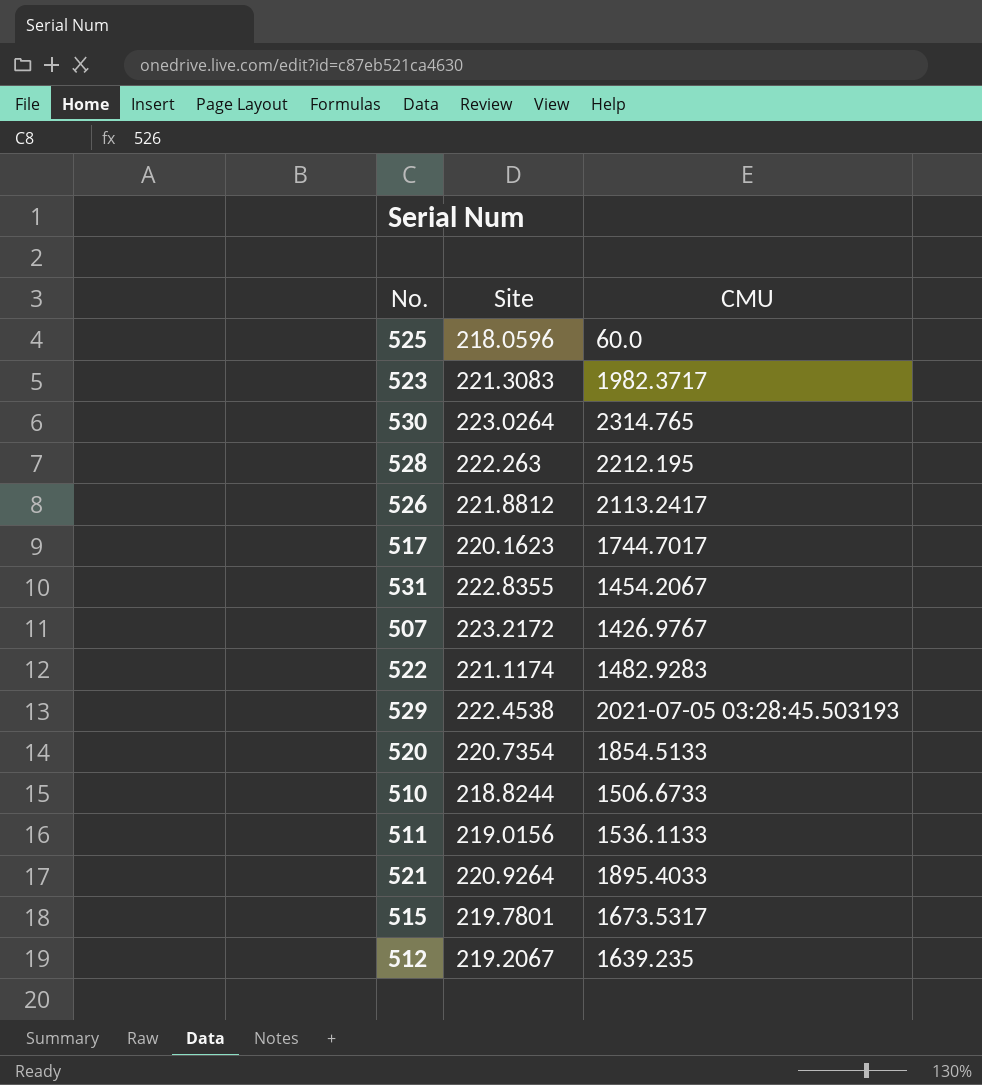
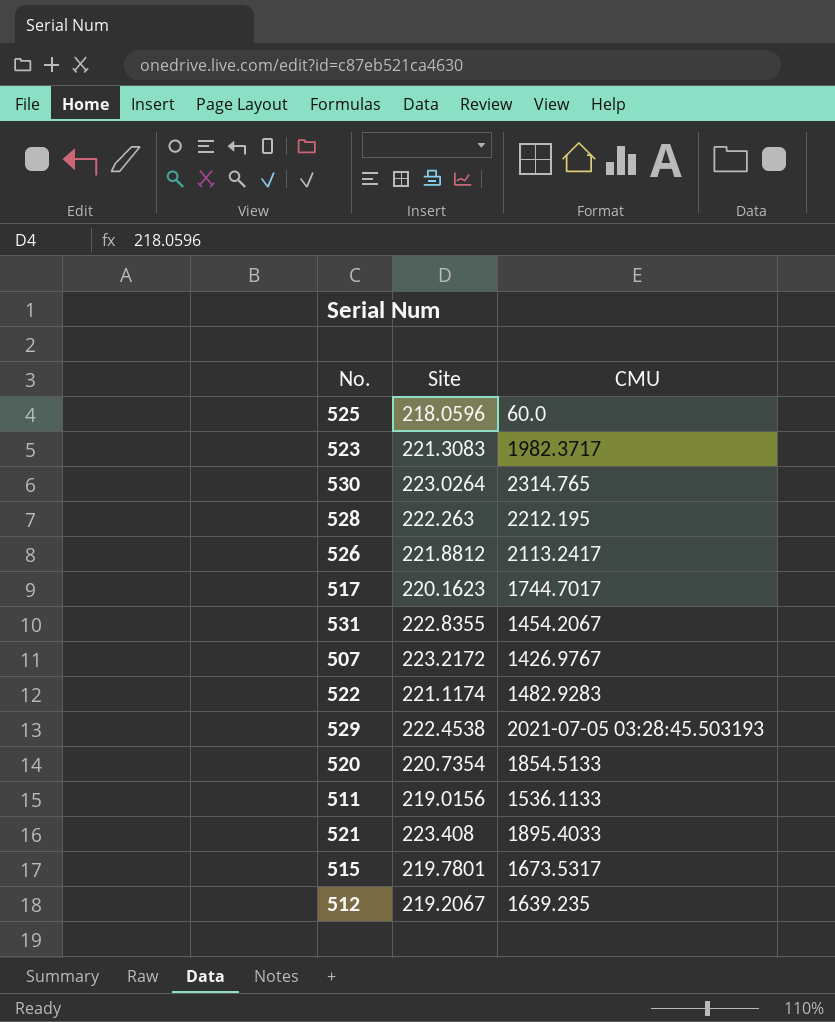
row 510: 218.8244 | 1506.6733 -> none
521 | Site: 220.9264 -> 223.408

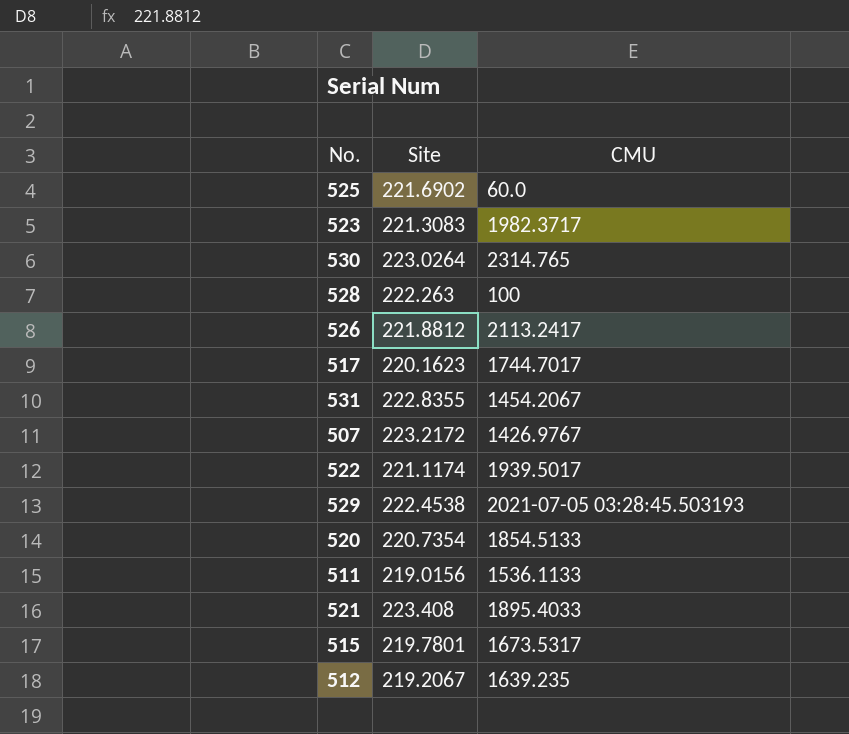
525 | Site: 218.0596 -> 221.6902
528 | CMU: 2212.195 -> 100
522 | CMU: 1482.9283 -> 1939.5017

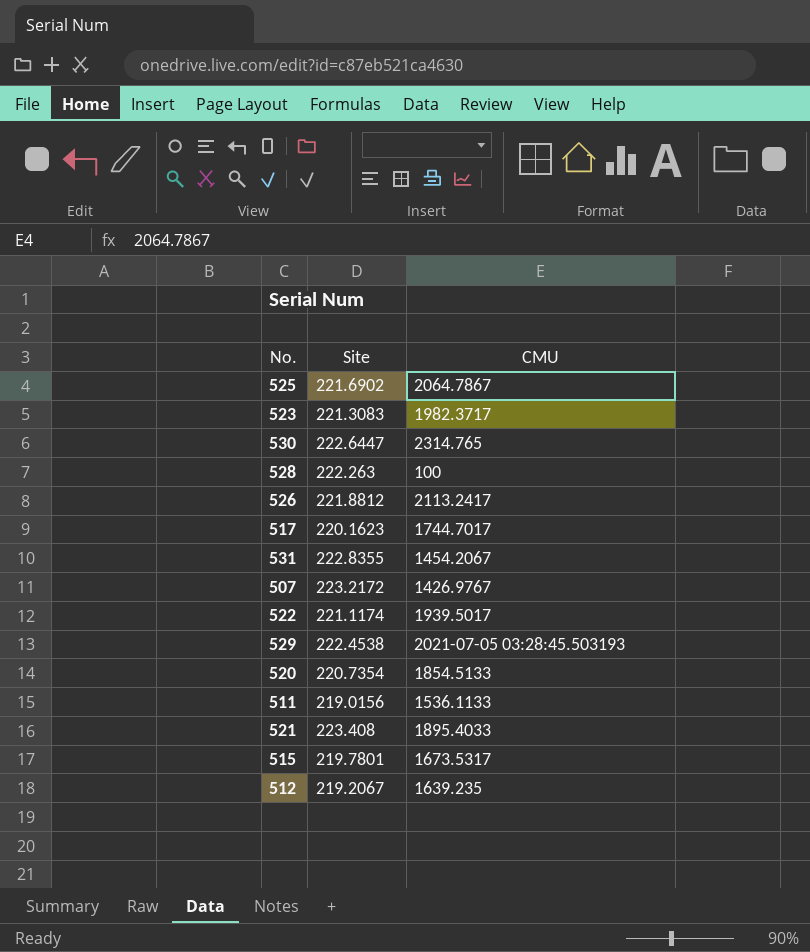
525 | CMU: 60.0 -> 2064.7867
530 | Site: 223.0264 -> 222.6447

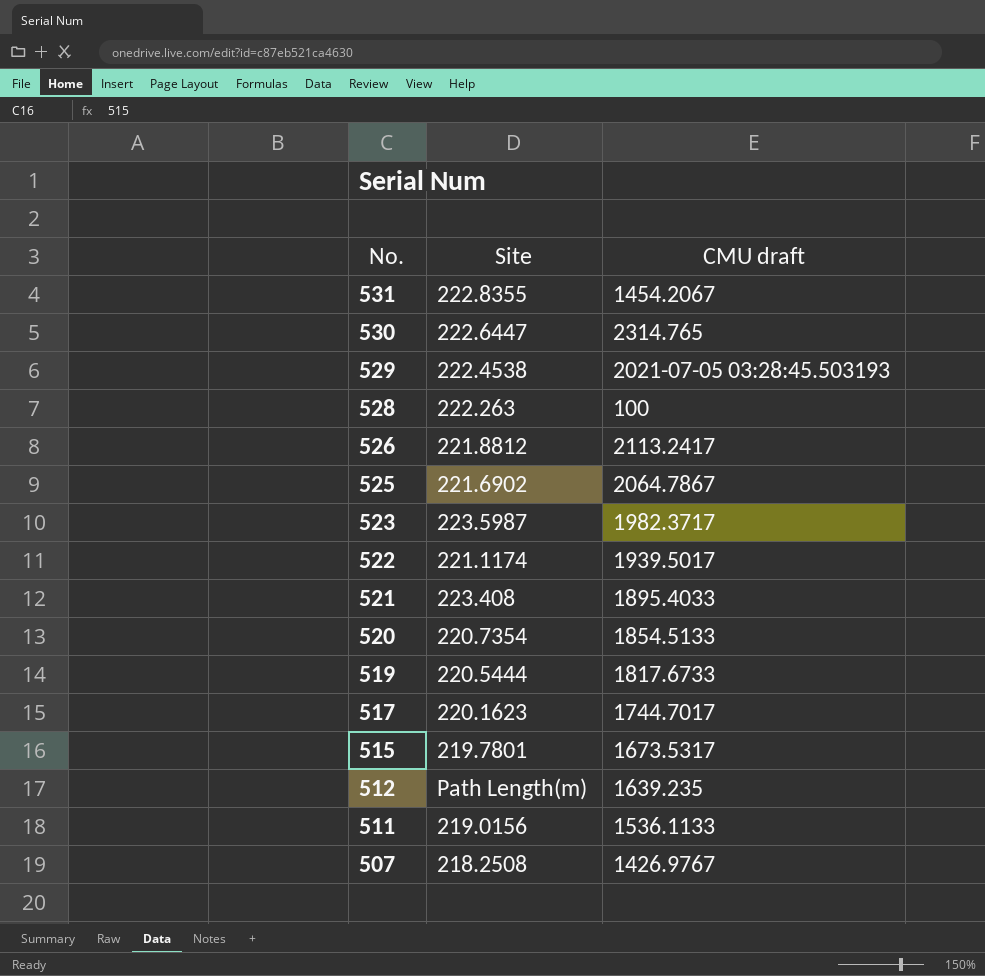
row order: none -> No. descending
column name: CMU -> CMU draft
523 | Site: 221.3083 -> 223.5987
row 519: none -> 220.5444 | 1817.6733
512 | Site: 219.2067 -> Path Length(m)
507 | Site: 223.2172 -> 218.2508

